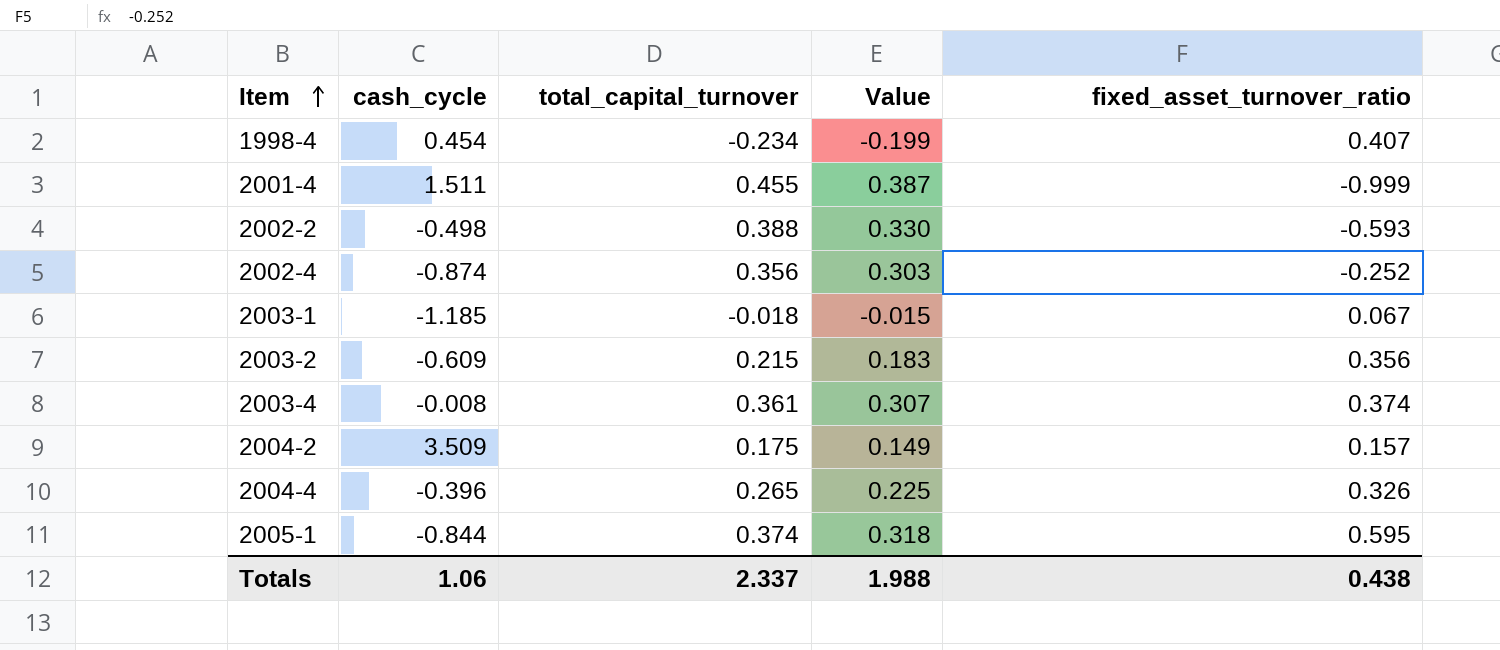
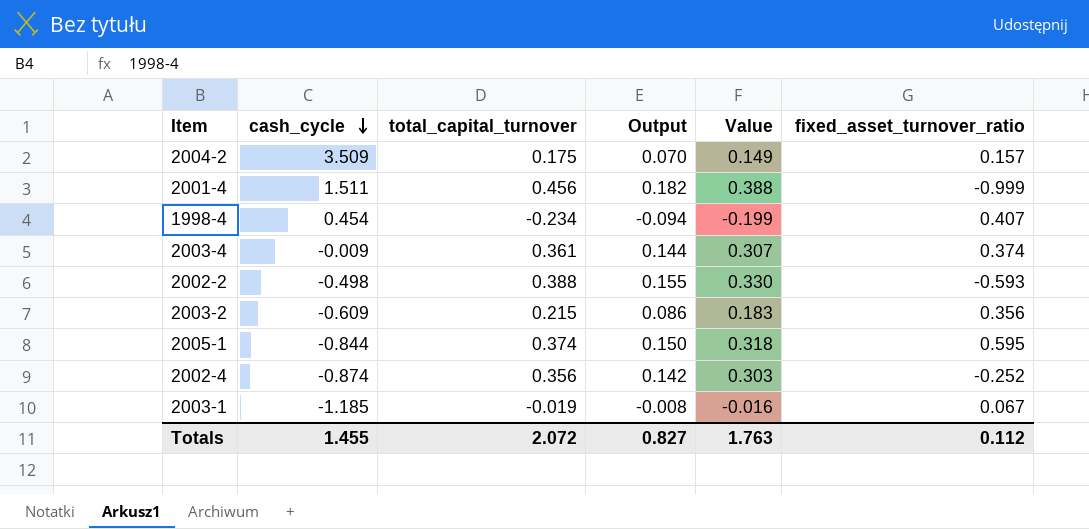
row order: Item ascending -> cash_cycle descending
column Output | formula: none -> [total_capital_turnover] * 0.4
row 2004-4: -0.396 | 0.265 | 0.225 | 0.326 -> none
2001-4 | total_capital_turnover: 0.455 -> 0.456
2001-4 | Value: 0.387 -> 0.388
2003-4 | cash_cycle: -0.008 -> -0.009
2003-1 | total_capital_turnover: -0.018 -> -0.019
2003-1 | Value: -0.015 -> -0.016
Totals | cash_cycle: 1.06 -> 1.455
Totals | total_capital_turnover: 2.337 -> 2.072
Totals | Value: 1.988 -> 1.763
Totals | fixed_asset_turnover_ratio: 0.438 -> 0.112

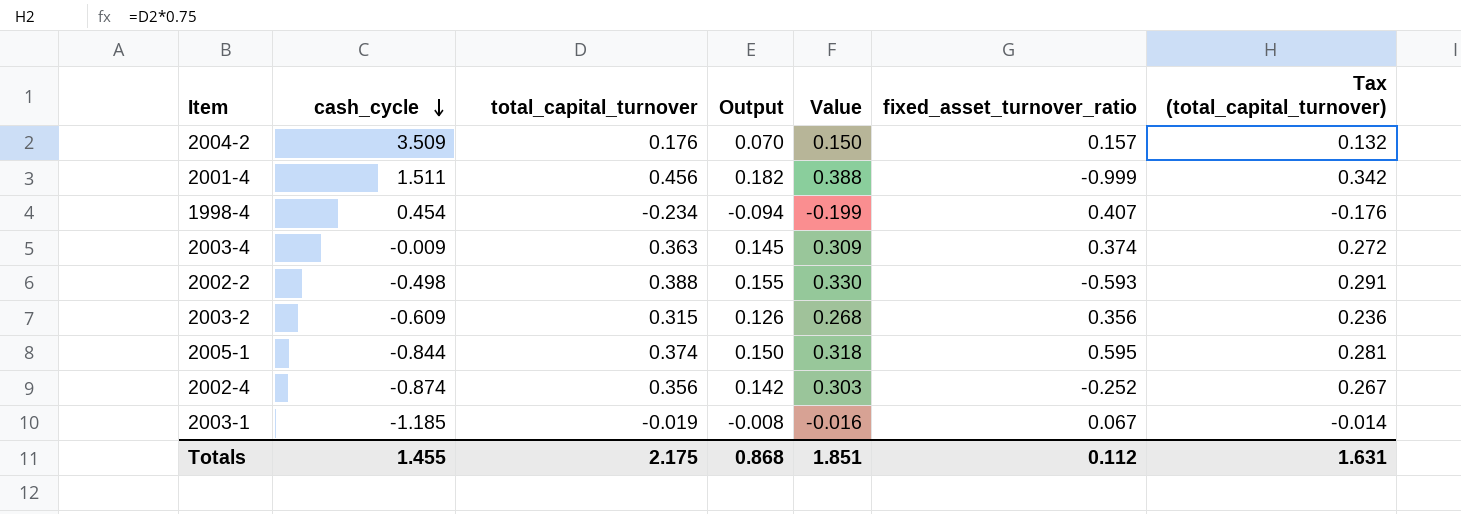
column Tax (total_capital_turnover) | formula: none -> [total_capital_turnover] * 0.75
2004-2 | total_capital_turnover: 0.175 -> 0.176
2004-2 | Value: 0.149 -> 0.150
2003-4 | total_capital_turnover: 0.361 -> 0.363
2003-4 | Output: 0.144 -> 0.145
2003-4 | Value: 0.307 -> 0.309
2003-2 | total_capital_turnover: 0.215 -> 0.315
2003-2 | Output: 0.086 -> 0.126
2003-2 | Value: 0.183 -> 0.268
Totals | total_capital_turnover: 2.072 -> 2.175
Totals | Output: 0.827 -> 0.868
Totals | Value: 1.763 -> 1.851

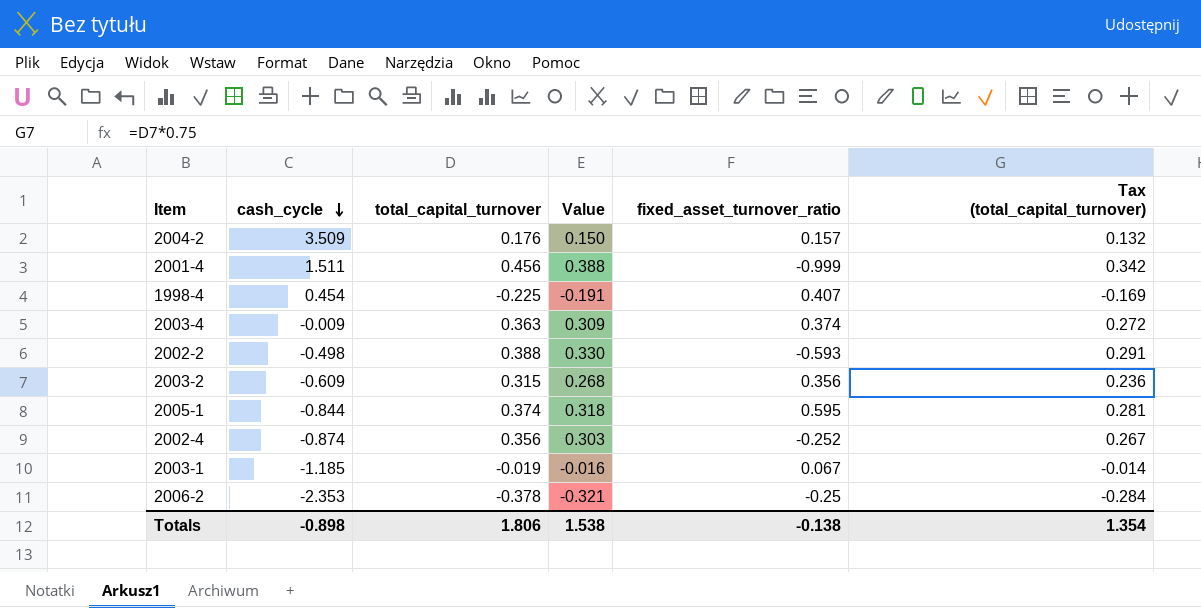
column Output | formula: [total_capital_turnover] * 0.4 -> none
1998-4 | total_capital_turnover: -0.234 -> -0.225
1998-4 | Value: -0.199 -> -0.191
1998-4 | Tax (total_capital_turnover): -0.176 -> -0.169
row 2006-2: none -> -2.353 | -0.378 | -0.321 | -0.25 | -0.284
Totals | cash_cycle: 1.455 -> -0.898
Totals | total_capital_turnover: 2.175 -> 1.806
Totals | Value: 1.851 -> 1.538
Totals | fixed_asset_turnover_ratio: 0.112 -> -0.138
Totals | Tax (total_capital_turnover): 1.631 -> 1.354

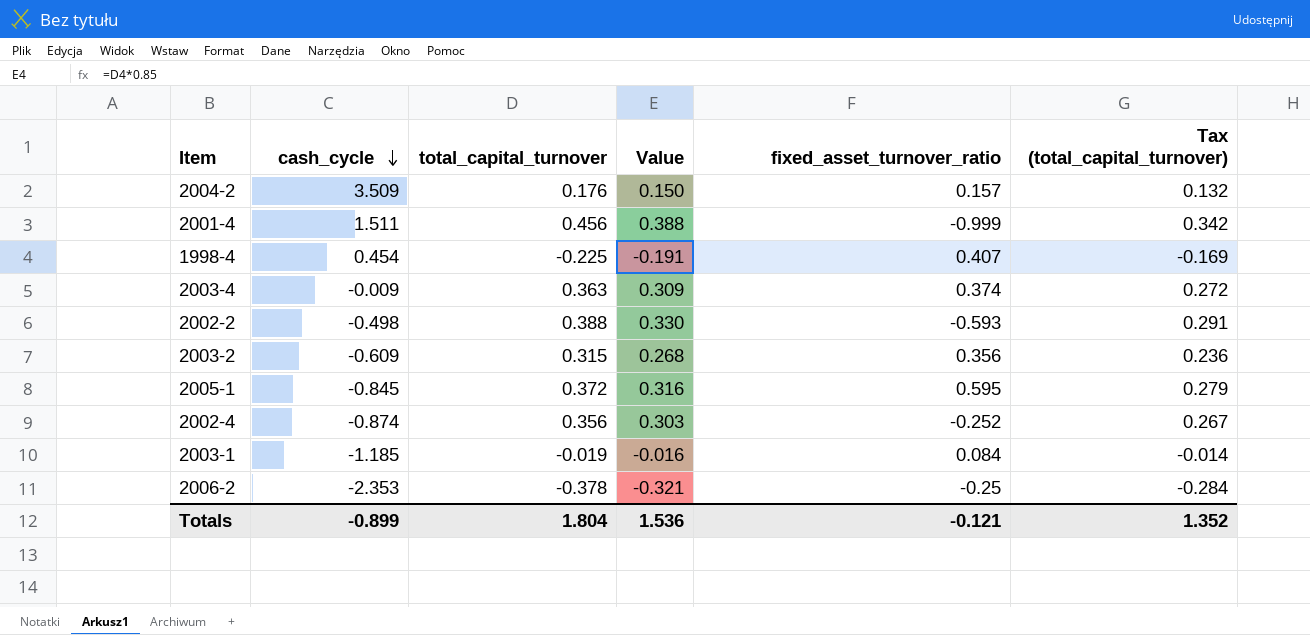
2005-1 | cash_cycle: -0.844 -> -0.845
2005-1 | total_capital_turnover: 0.374 -> 0.372
2005-1 | Value: 0.318 -> 0.316
2005-1 | Tax (total_capital_turnover): 0.281 -> 0.279
2003-1 | fixed_asset_turnover_ratio: 0.067 -> 0.084
Totals | cash_cycle: -0.898 -> -0.899
Totals | total_capital_turnover: 1.806 -> 1.804
Totals | Value: 1.538 -> 1.536
Totals | fixed_asset_turnover_ratio: -0.138 -> -0.121
Totals | Tax (total_capital_turnover): 1.354 -> 1.352

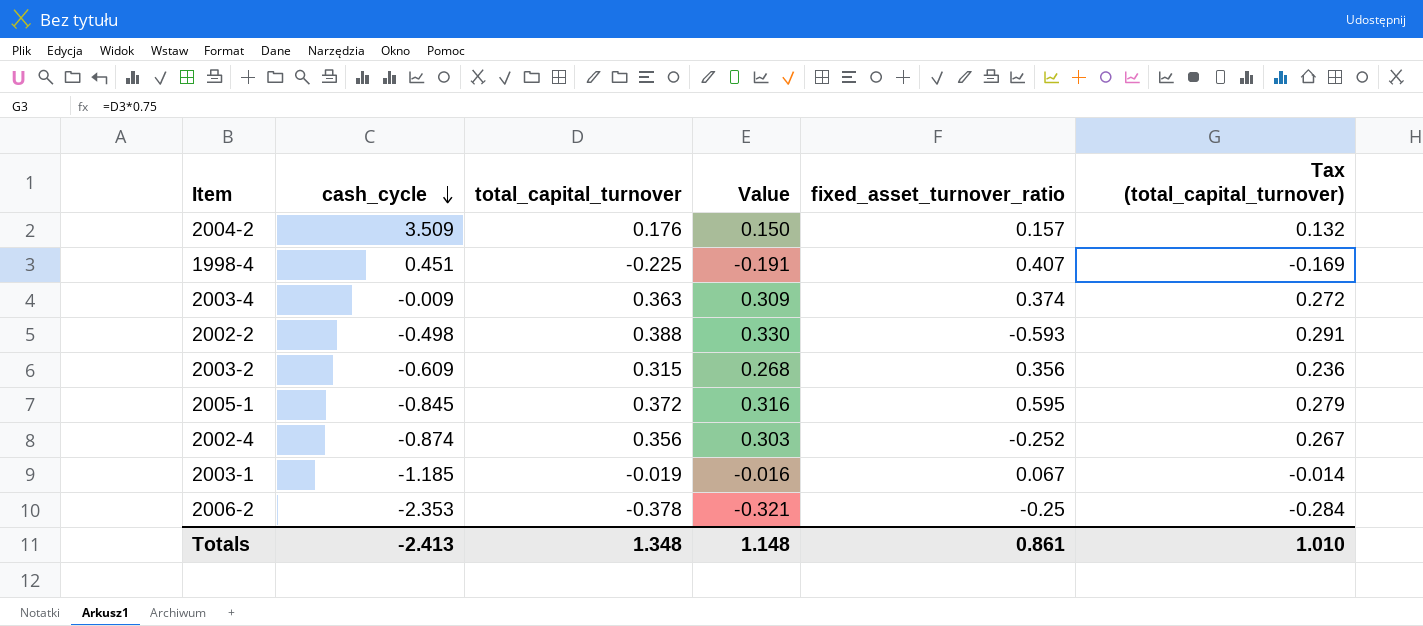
row 2001-4: 1.511 | 0.456 | 0.388 | -0.999 | 0.342 -> none
1998-4 | cash_cycle: 0.454 -> 0.451
2003-1 | fixed_asset_turnover_ratio: 0.084 -> 0.067
Totals | cash_cycle: -0.899 -> -2.413
Totals | total_capital_turnover: 1.804 -> 1.348
Totals | Value: 1.536 -> 1.148
Totals | fixed_asset_turnover_ratio: -0.121 -> 0.861
Totals | Tax (total_capital_turnover): 1.352 -> 1.010

